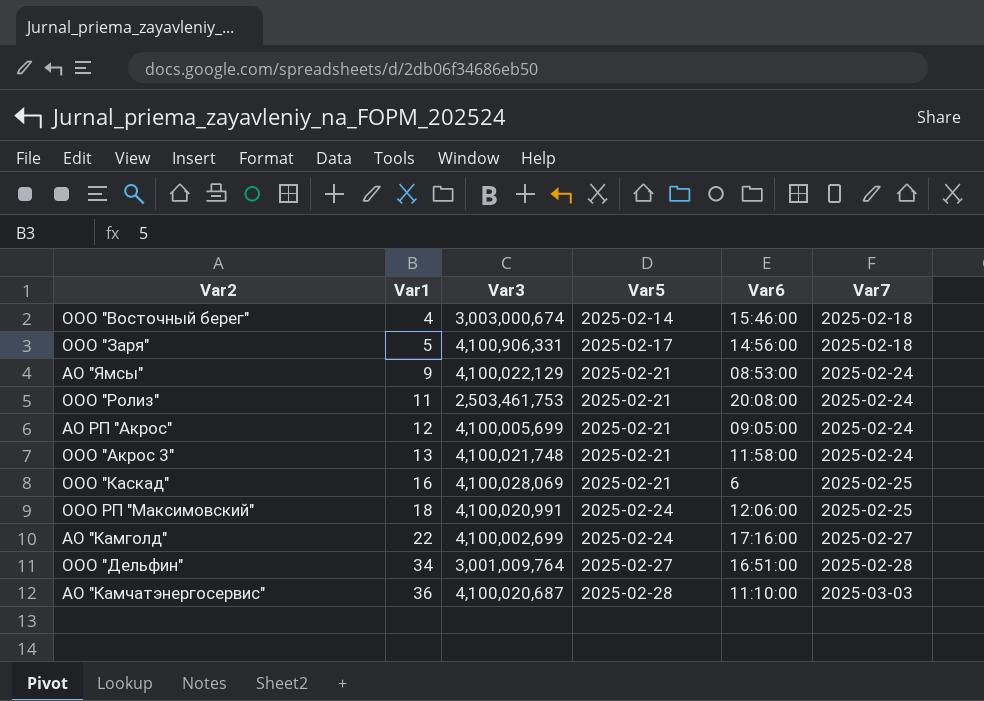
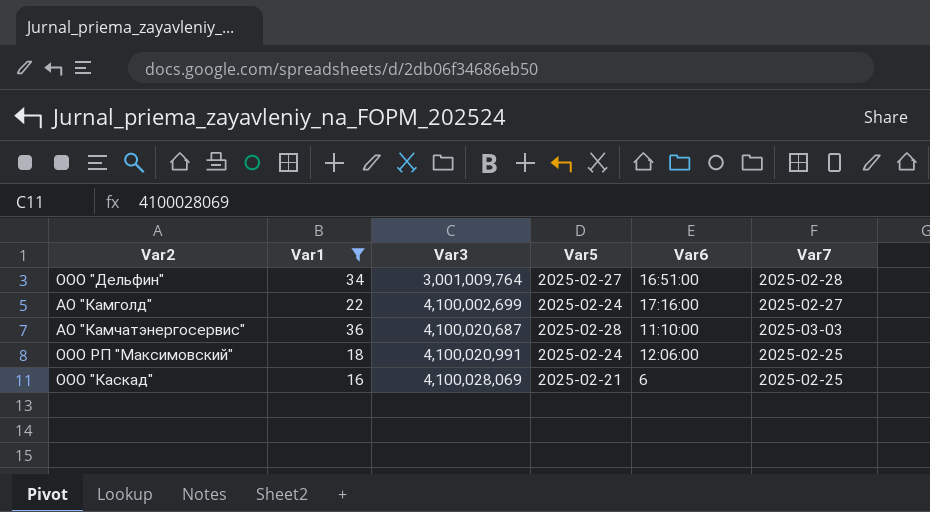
filter: none -> Var1 >= 16
row order: Var1 ascending -> Var3 ascending

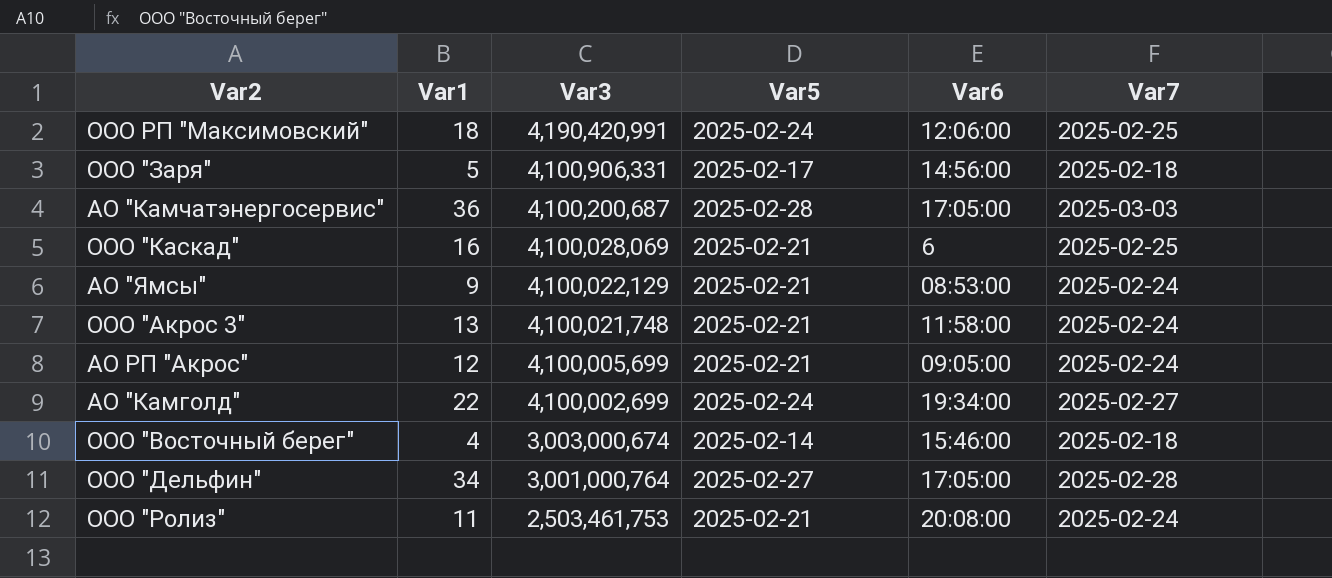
filter: Var1 >= 16 -> none
row order: Var3 ascending -> Var3 descending
ООО РП "Максимовский" | Var3: 4,100,020,991 -> 4,190,420,991
АО "Камчатэнергосервис" | Var3: 4,100,020,687 -> 4,100,200,687
АО "Камчатэнергосервис" | Var6: 11:10:00 -> 17:05:00
АО "Камголд" | Var6: 17:16:00 -> 19:34:00
ООО "Дельфин" | Var3: 3,001,009,764 -> 3,001,000,764
ООО "Дельфин" | Var6: 16:51:00 -> 17:05:00

